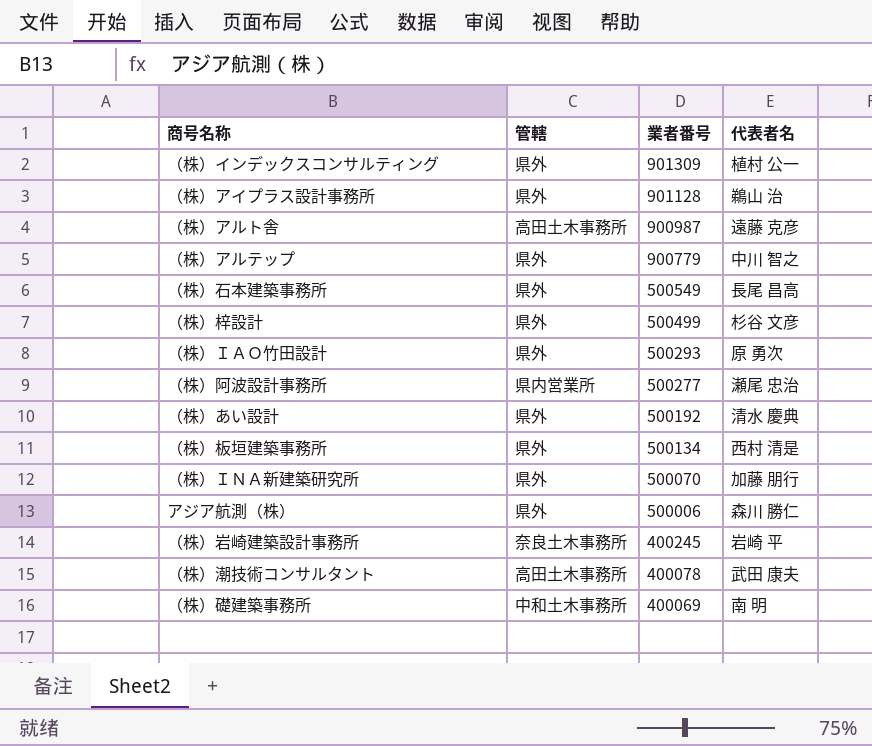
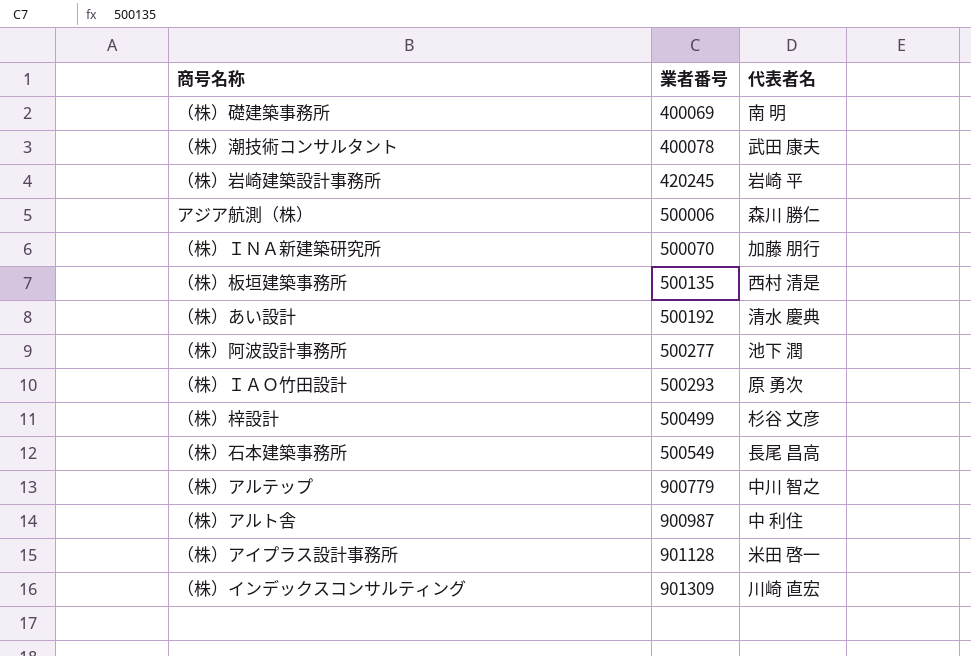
row order: 業者番号 descending -> 業者番号 ascending
column 管轄 | position: 2 -> none
（株）岩崎建築設計事務所 | 業者番号: 400245 -> 420245
（株）板垣建築事務所 | 業者番号: 500134 -> 500135
（株）阿波設計事務所 | 代表者名: 瀬尾 忠治 -> 池下 潤
（株）アルト舎 | 代表者名: 遠藤 克彦 -> 中 利住
（株）アイプラス設計事務所 | 代表者名: 鵜山 治 -> 米田 啓一
（株）インデックスコンサルティング | 代表者名: 植村 公一 -> 川崎 直宏

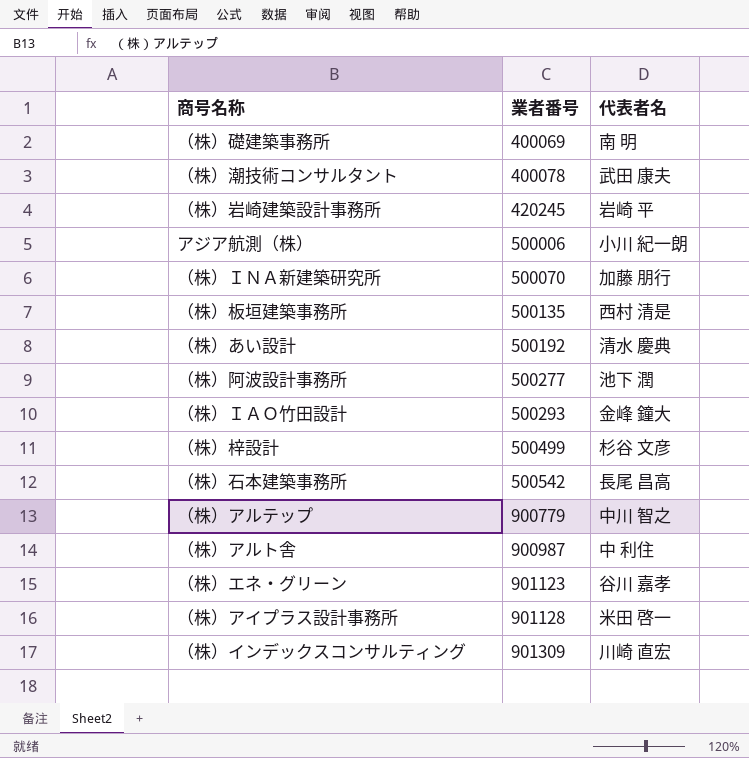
アジア航測（株） | 代表者名: 森川 勝仁 -> 小川 紀一朗
（株）ＩＡＯ竹田設計 | 代表者名: 原 勇次 -> 金峰 鐘大
（株）石本建築事務所 | 業者番号: 500549 -> 500542
row （株）エネ・グリーン: none -> 901123 | 谷川 嘉孝

